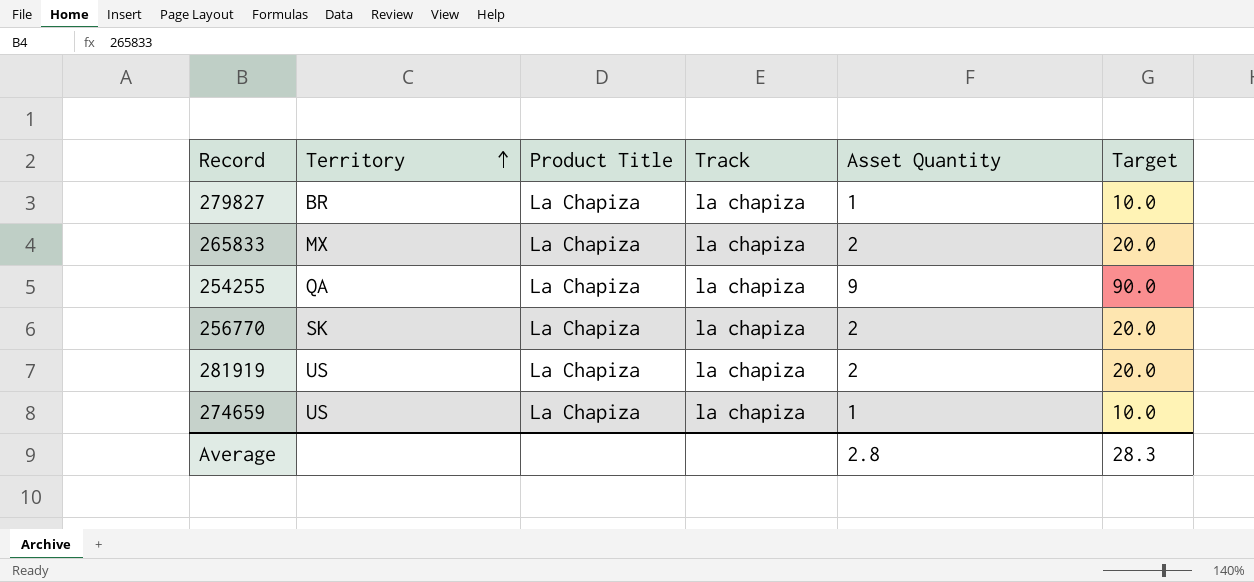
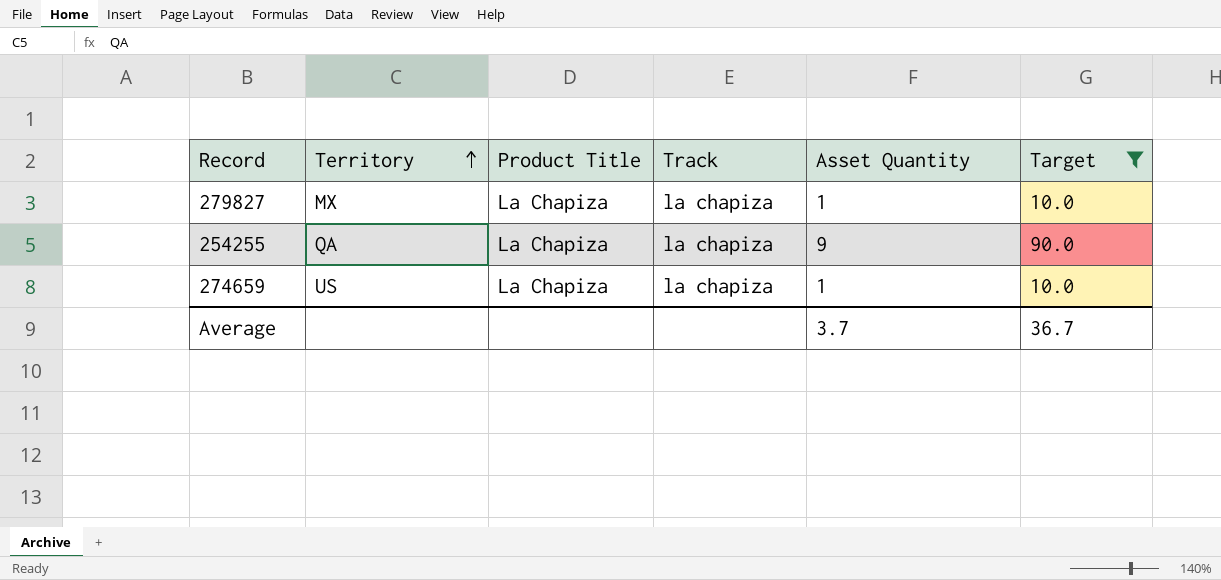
filter: none -> Target != 20.0
279827 | Territory: BR -> MX
Average | Asset Quantity: 2.8 -> 3.7
Average | Target: 28.3 -> 36.7

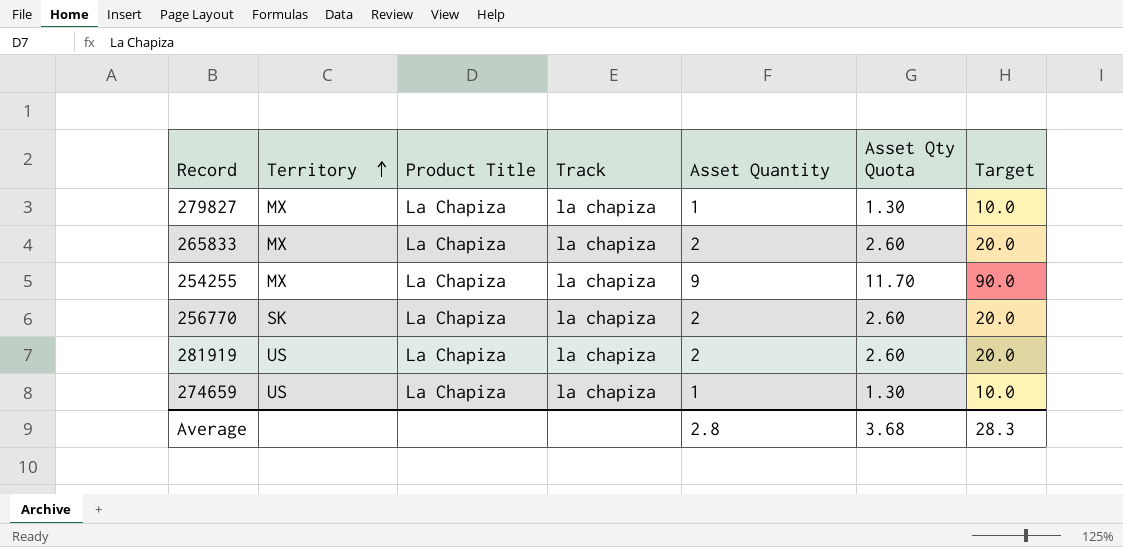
filter: Target != 20.0 -> none
column Asset Qty Quota | formula: none -> [Asset Quantity] * 1.3
254255 | Territory: QA -> MX
Average | Asset Quantity: 3.7 -> 2.8
Average | Target: 36.7 -> 28.3

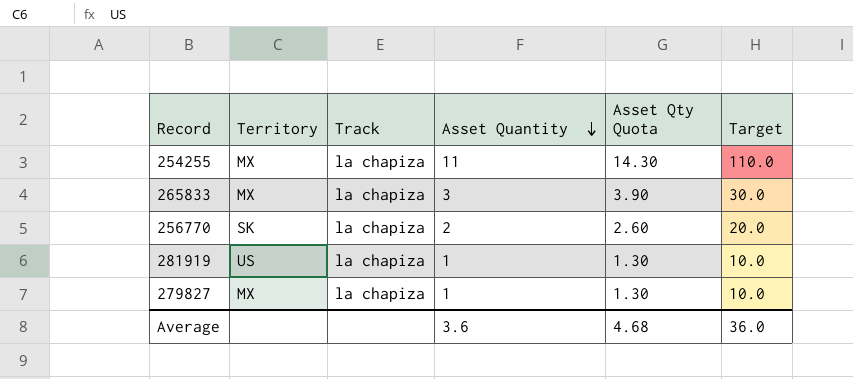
row order: Territory ascending -> Asset Quantity descending
column Product Title | position: 3 -> none
row 274659: US | La Chapiza | la chapiza | 1 | 1.30 | 10.0 -> none
254255 | Asset Quantity: 9 -> 11
254255 | Asset Qty Quota: 11.70 -> 14.30
254255 | Target: 90.0 -> 110.0
265833 | Asset Quantity: 2 -> 3
265833 | Asset Qty Quota: 2.60 -> 3.90
265833 | Target: 20.0 -> 30.0
281919 | Asset Quantity: 2 -> 1
281919 | Asset Qty Quota: 2.60 -> 1.30
281919 | Target: 20.0 -> 10.0
Average | Asset Quantity: 2.8 -> 3.6
Average | Asset Qty Quota: 3.68 -> 4.68
Average | Target: 28.3 -> 36.0

